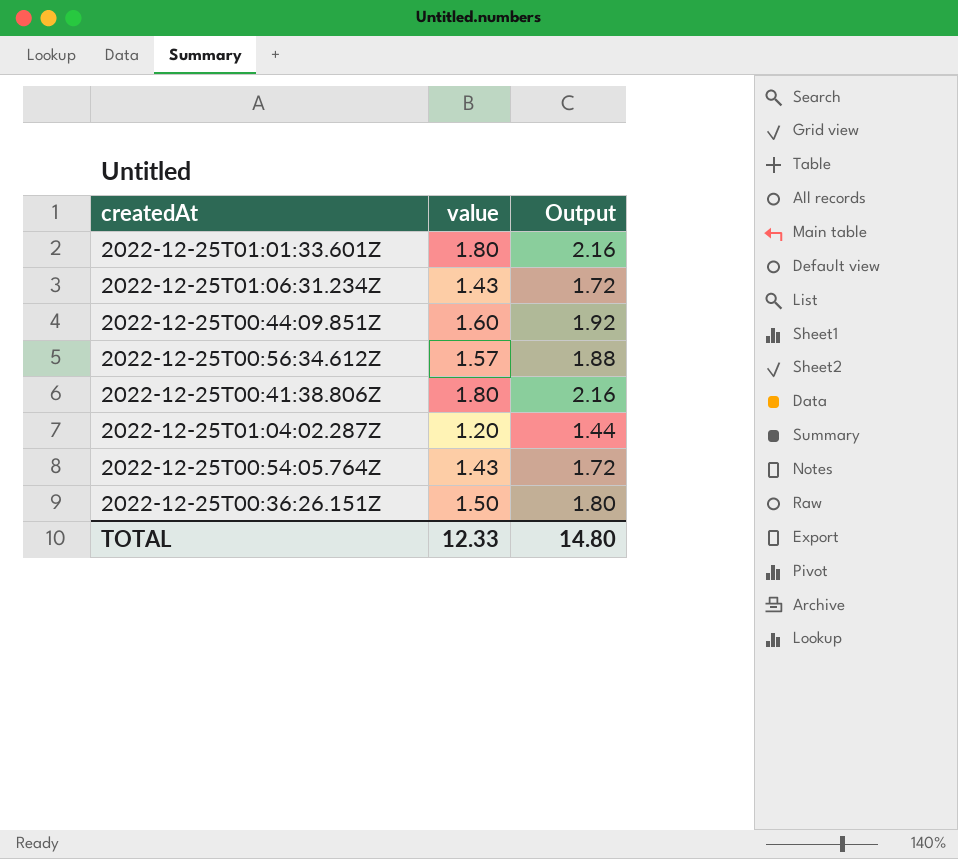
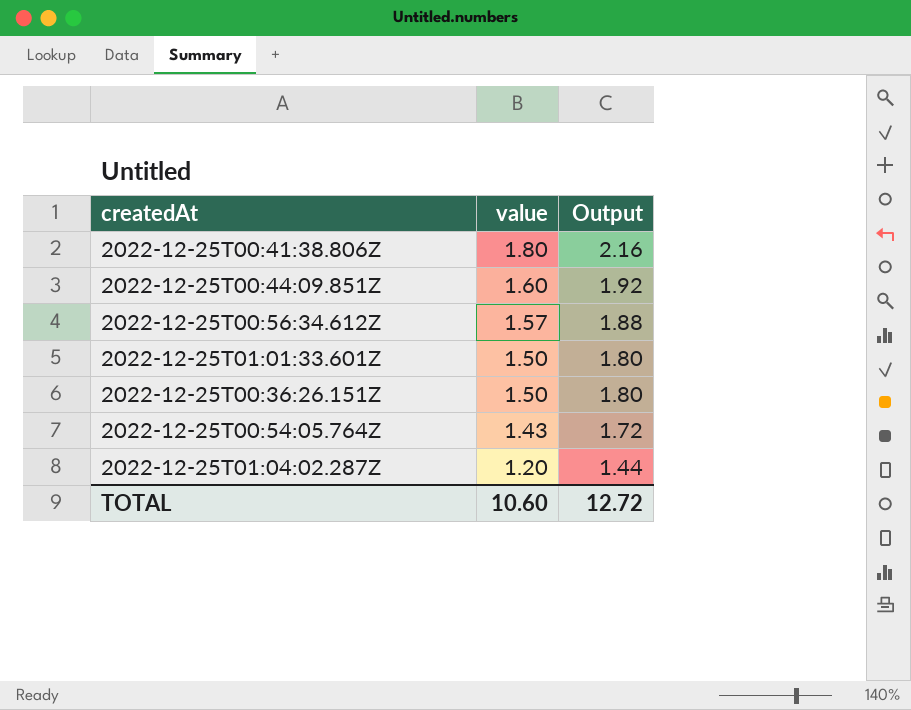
row order: none -> value descending
row 2022-12-25T01:06:31.234Z: 1.43 | 1.72 -> none
2022-12-25T01:01:33.601Z | value: 1.80 -> 1.50
2022-12-25T01:01:33.601Z | Output: 2.16 -> 1.80
TOTAL | value: 12.33 -> 10.60
TOTAL | Output: 14.80 -> 12.72

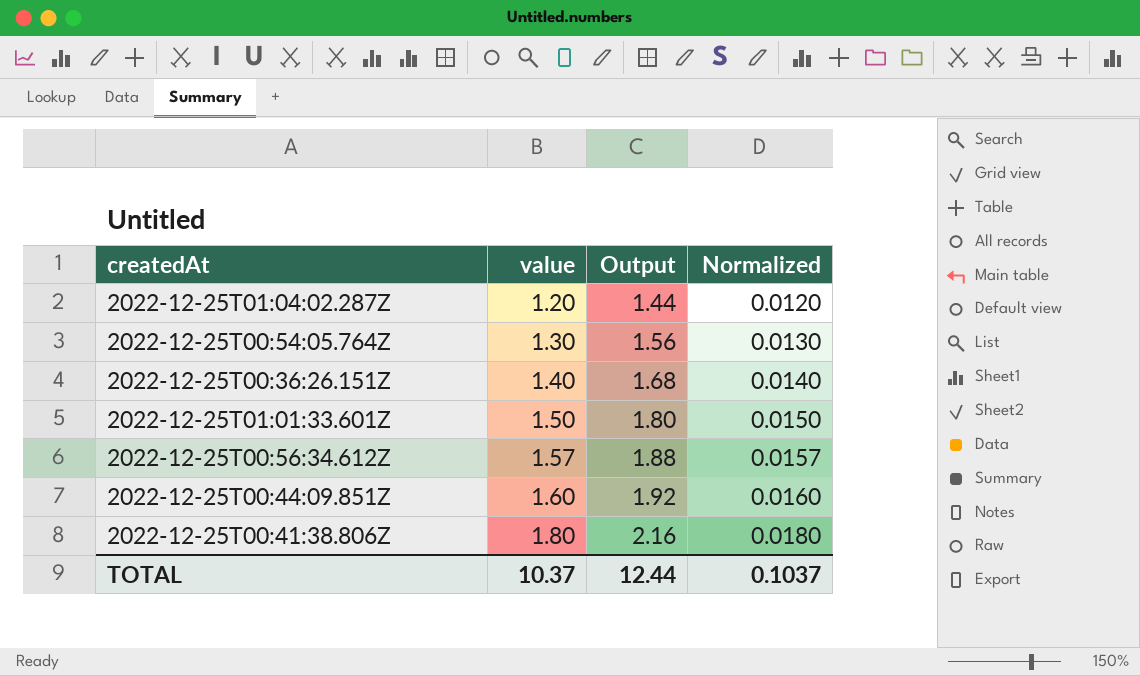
row order: value descending -> value ascending
column Normalized | formula: none -> [value] * 0.01
2022-12-25T00:54:05.764Z | value: 1.43 -> 1.30
2022-12-25T00:54:05.764Z | Output: 1.72 -> 1.56
2022-12-25T00:36:26.151Z | value: 1.50 -> 1.40
2022-12-25T00:36:26.151Z | Output: 1.80 -> 1.68
TOTAL | value: 10.60 -> 10.37
TOTAL | Output: 12.72 -> 12.44

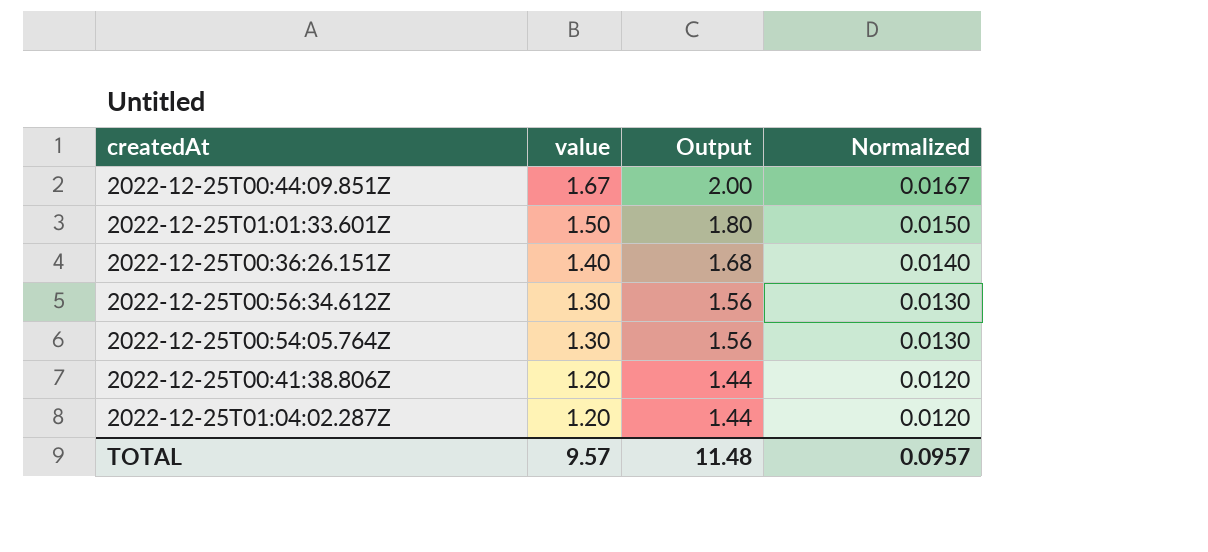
row order: value ascending -> value descending
2022-12-25T00:44:09.851Z | value: 1.60 -> 1.67
2022-12-25T00:44:09.851Z | Output: 1.92 -> 2.00
2022-12-25T00:44:09.851Z | Normalized: 0.0160 -> 0.0167
2022-12-25T00:56:34.612Z | value: 1.57 -> 1.30
2022-12-25T00:56:34.612Z | Output: 1.88 -> 1.56
2022-12-25T00:56:34.612Z | Normalized: 0.0157 -> 0.0130
2022-12-25T00:41:38.806Z | value: 1.80 -> 1.20
2022-12-25T00:41:38.806Z | Output: 2.16 -> 1.44
2022-12-25T00:41:38.806Z | Normalized: 0.0180 -> 0.0120
TOTAL | value: 10.37 -> 9.57
TOTAL | Output: 12.44 -> 11.48
TOTAL | Normalized: 0.1037 -> 0.0957

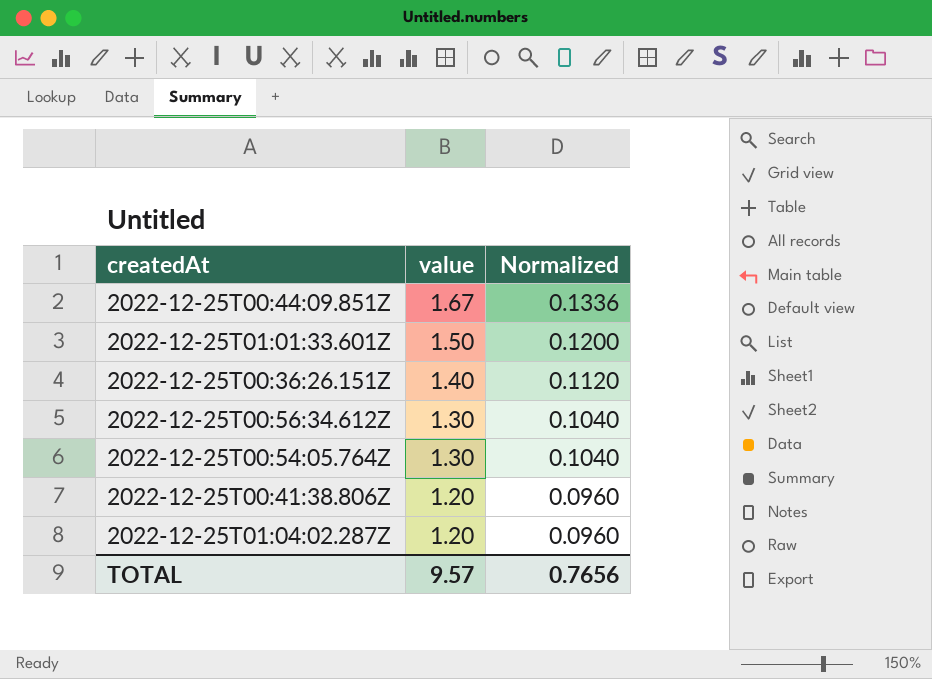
column Output | formula: [value] * 1.2 -> none
column Normalized | formula: [value] * 0.01 -> [value] * 0.08
TOTAL | Normalized: 0.0957 -> 0.7656

